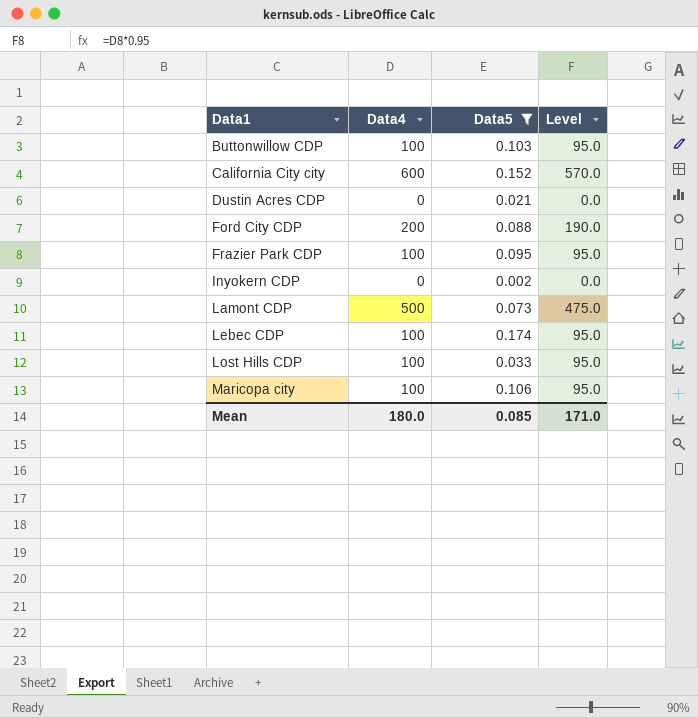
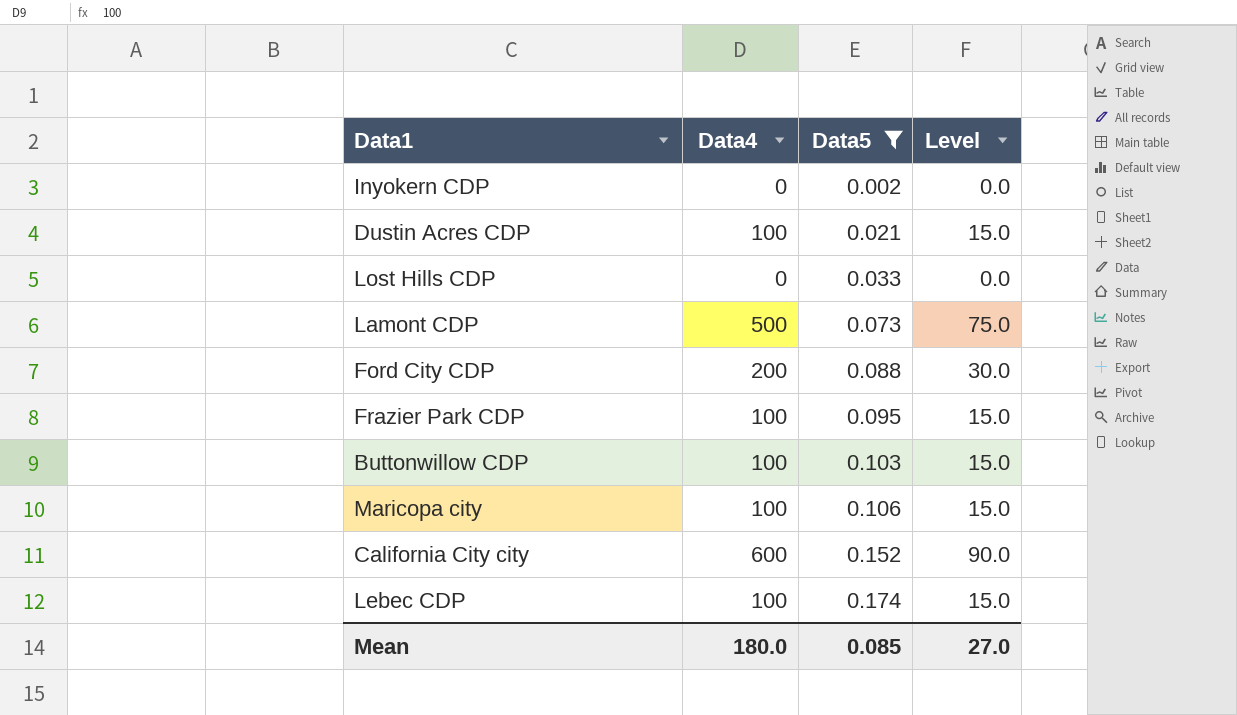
row order: Data1 ascending -> Data5 ascending
column Level | formula: [Data4] * 0.95 -> [Data4] * 0.15
Dustin Acres CDP | Data4: 0 -> 100
Lost Hills CDP | Data4: 100 -> 0
Mean | Level: 171.0 -> 27.0

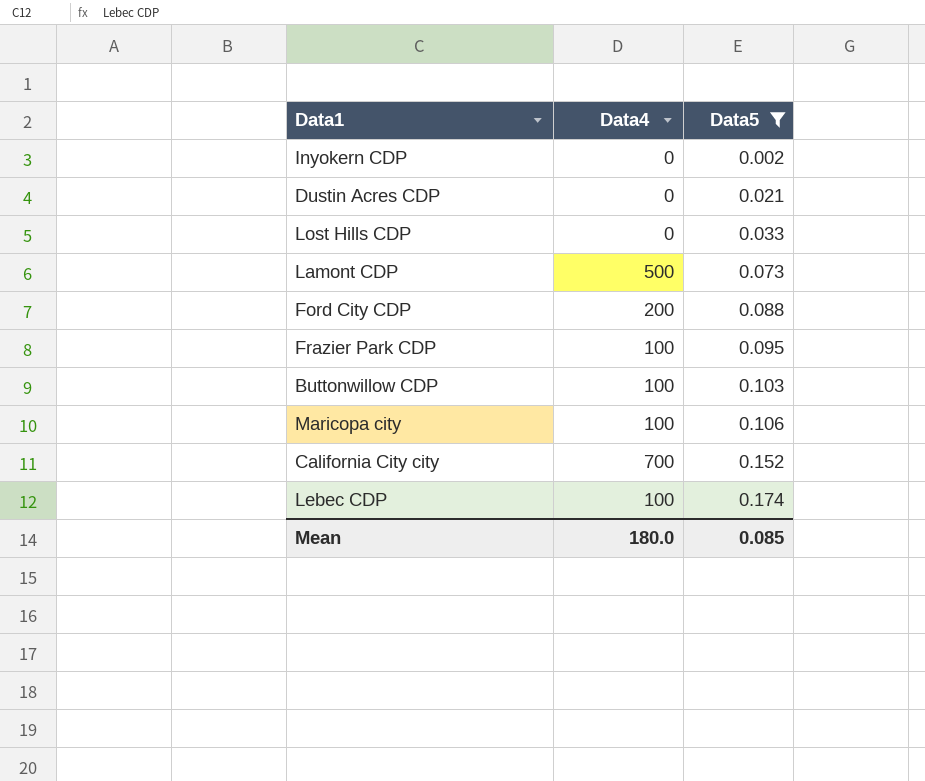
column Level | formula: [Data4] * 0.15 -> none
Dustin Acres CDP | Data4: 100 -> 0
California City city | Data4: 600 -> 700

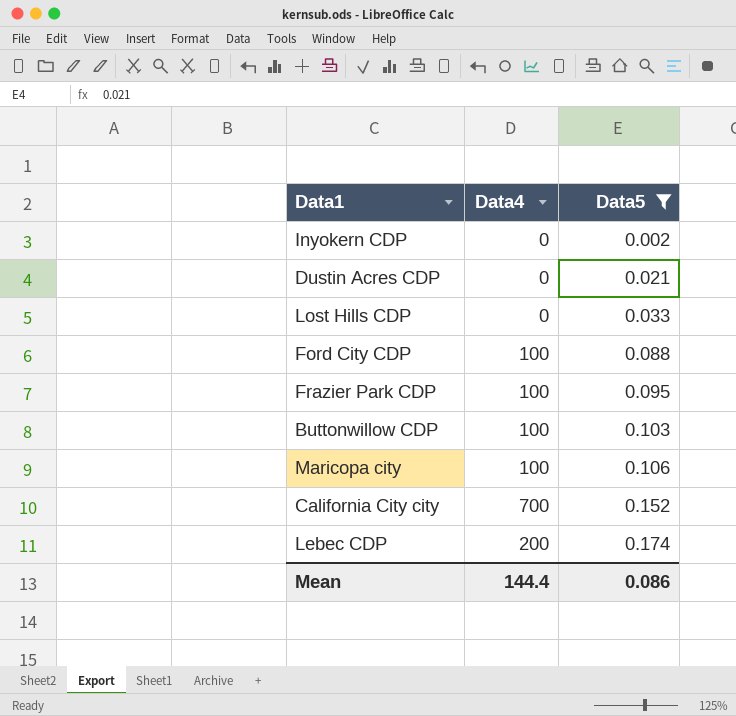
row Lamont CDP: 500 | 0.073 -> none
Ford City CDP | Data4: 200 -> 100
Lebec CDP | Data4: 100 -> 200
Mean | Data4: 180.0 -> 144.4
Mean | Data5: 0.085 -> 0.086

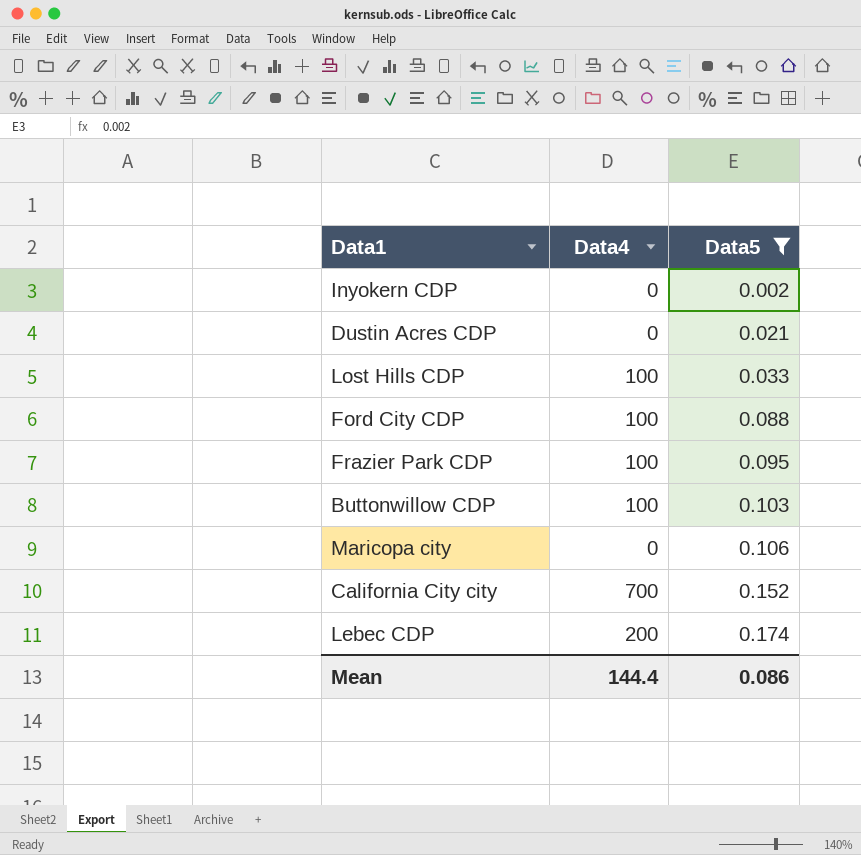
Lost Hills CDP | Data4: 0 -> 100
Maricopa city | Data4: 100 -> 0

